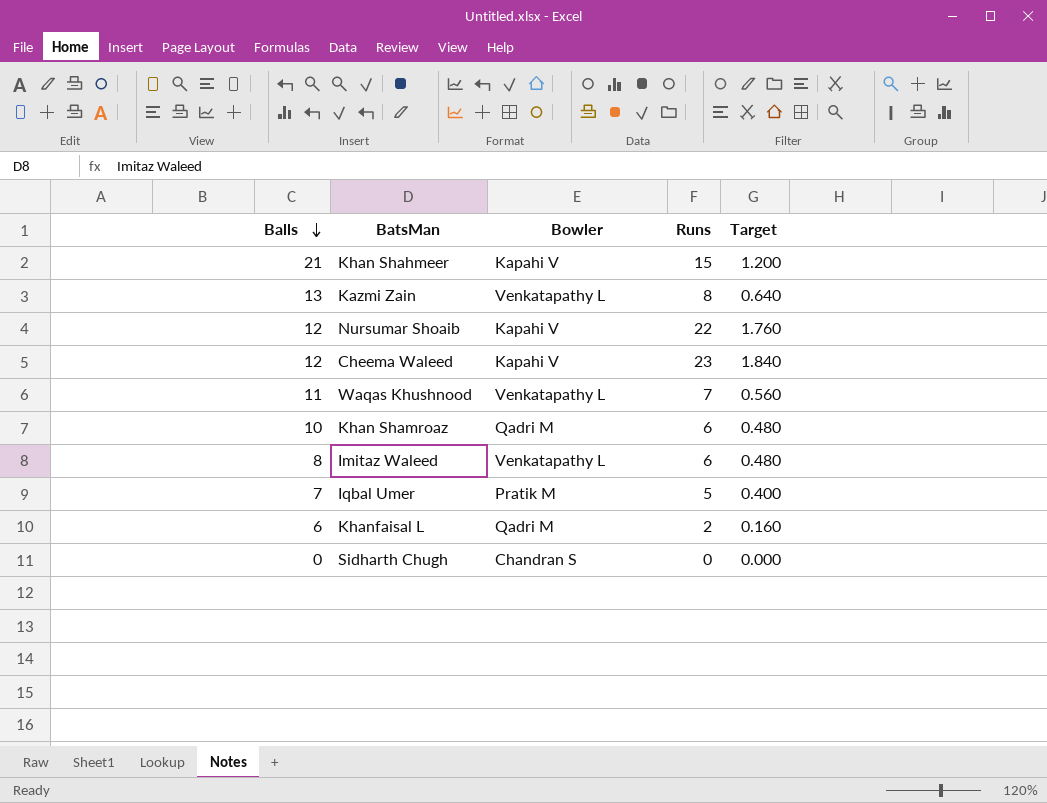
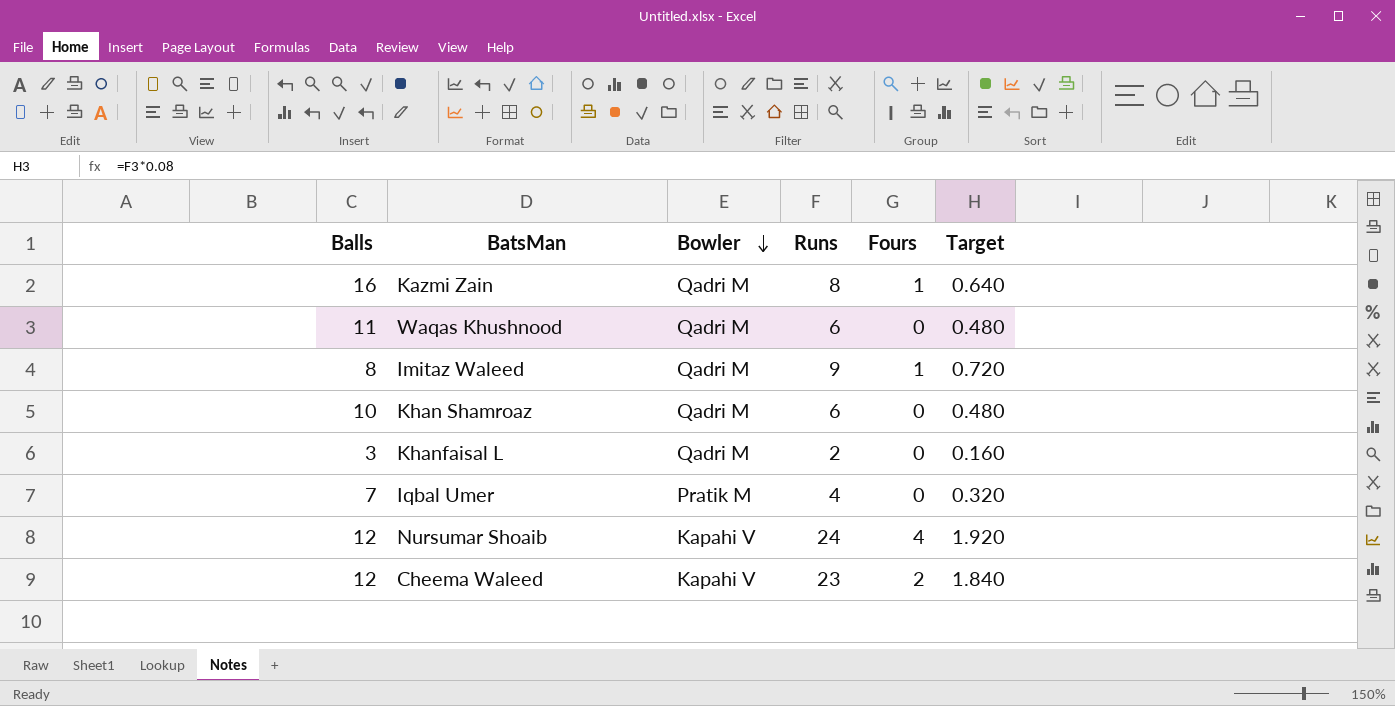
row order: Balls descending -> Bowler descending
column Fours | position: none -> 5
row Khan Shahmeer: 21 | Kapahi V | 15 | 1.200 -> none
row Sidharth Chugh: 0 | Chandran S | 0 | 0.000 -> none
Kazmi Zain | Balls: 13 -> 16
Kazmi Zain | Bowler: Venkatapathy L -> Qadri M
Waqas Khushnood | Bowler: Venkatapathy L -> Qadri M
Waqas Khushnood | Runs: 7 -> 6
Waqas Khushnood | Target: 0.560 -> 0.480
Imitaz Waleed | Bowler: Venkatapathy L -> Qadri M
Imitaz Waleed | Runs: 6 -> 9
Imitaz Waleed | Target: 0.480 -> 0.720
Khanfaisal L | Balls: 6 -> 3
Iqbal Umer | Runs: 5 -> 4
Iqbal Umer | Target: 0.400 -> 0.320
Nursumar Shoaib | Runs: 22 -> 24
Nursumar Shoaib | Target: 1.760 -> 1.920

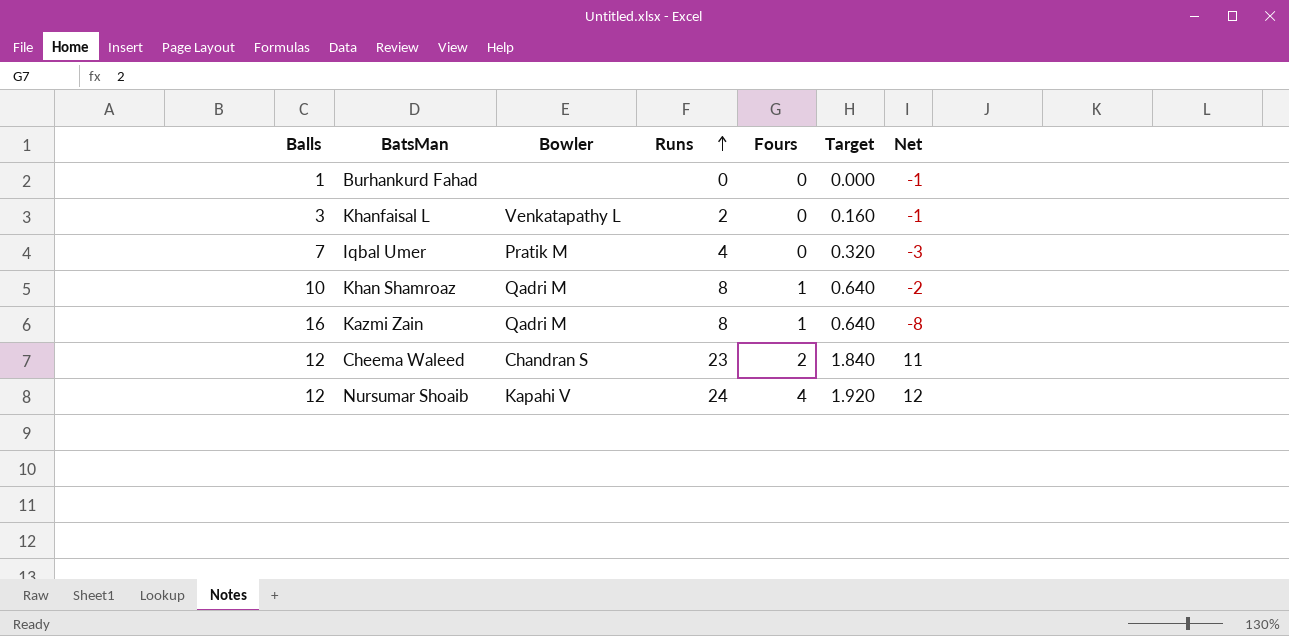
row order: Bowler descending -> Runs ascending
column Net | formula: none -> [Runs] - [Balls]
row Waqas Khushnood: 11 | Qadri M | 6 | 0 | 0.480 -> none
row Imitaz Waleed: 8 | Qadri M | 9 | 1 | 0.720 -> none
row Burhankurd Fahad: none -> 1 | none | 0 | 0 | 0.000 | -1
Khanfaisal L | Bowler: Qadri M -> Venkatapathy L
Khan Shamroaz | Runs: 6 -> 8
Khan Shamroaz | Fours: 0 -> 1
Khan Shamroaz | Target: 0.480 -> 0.640
Cheema Waleed | Bowler: Kapahi V -> Chandran S

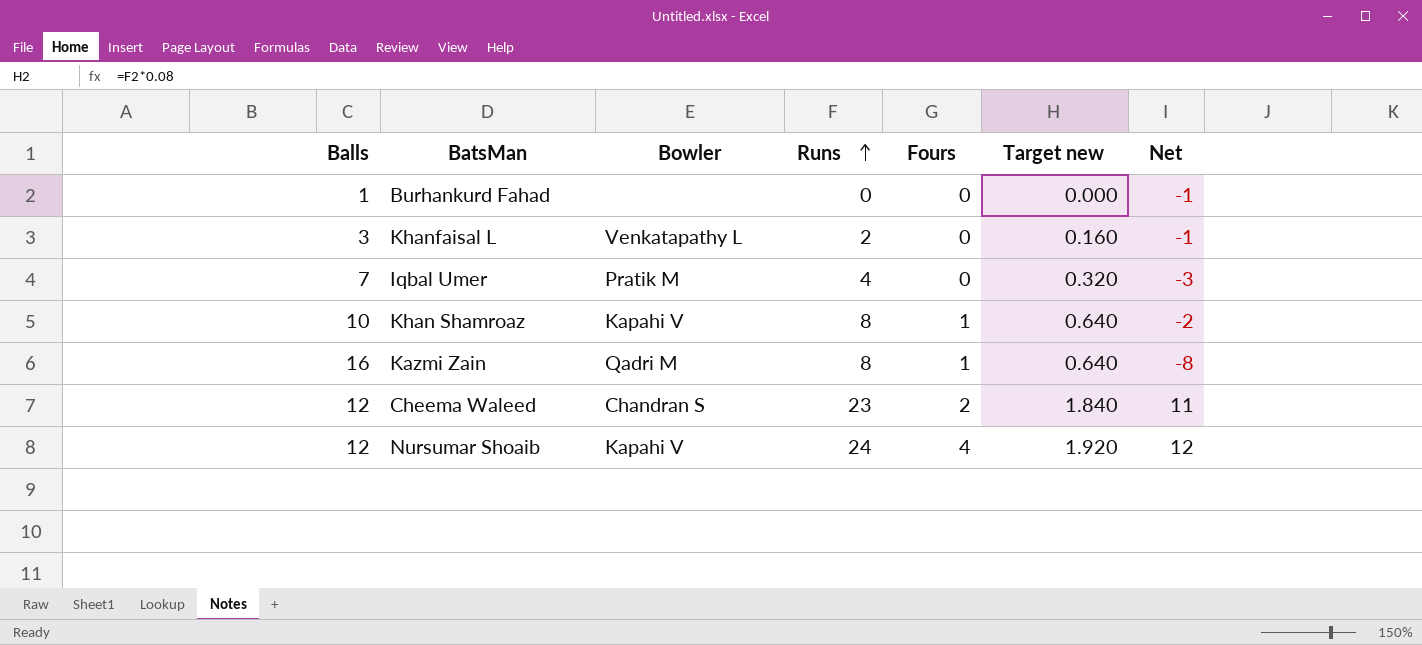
column name: Target -> Target new
Khan Shamroaz | Bowler: Qadri M -> Kapahi V

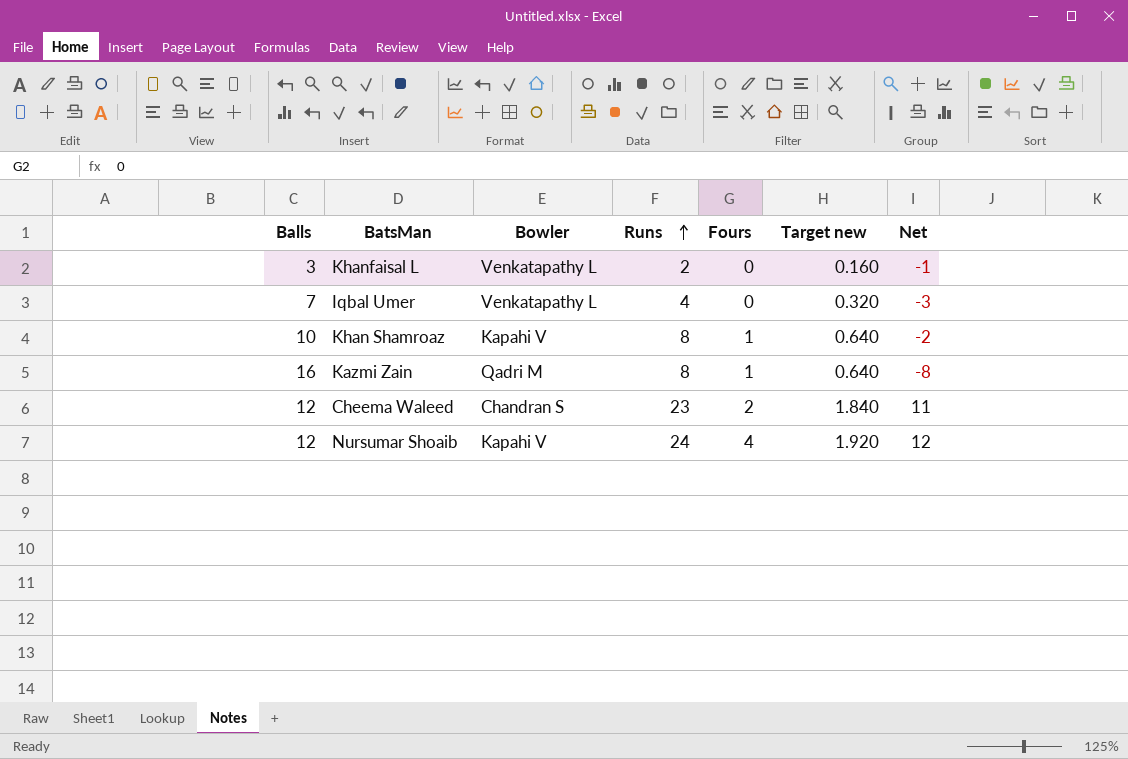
row Burhankurd Fahad: 1 | none | 0 | 0 | 0.000 | -1 -> none
Iqbal Umer | Bowler: Pratik M -> Venkatapathy L

